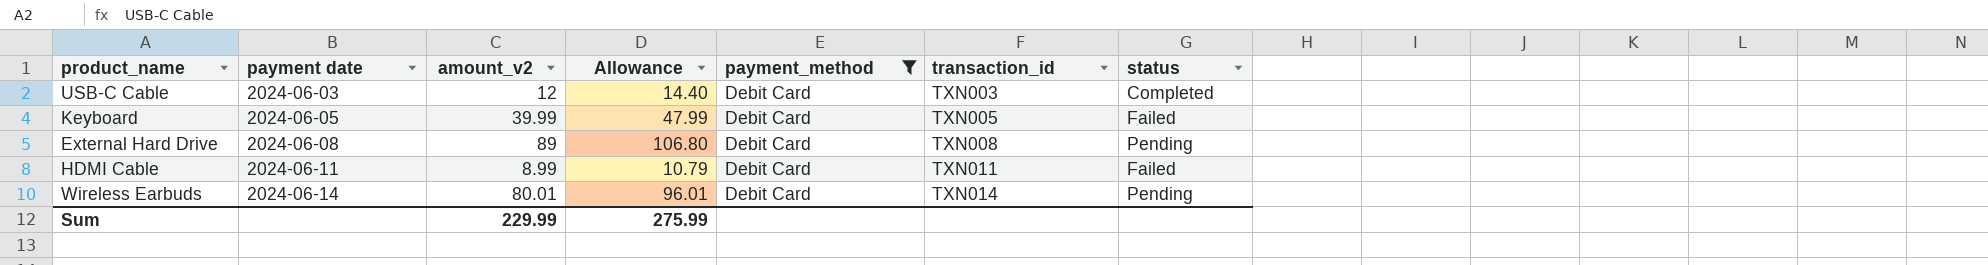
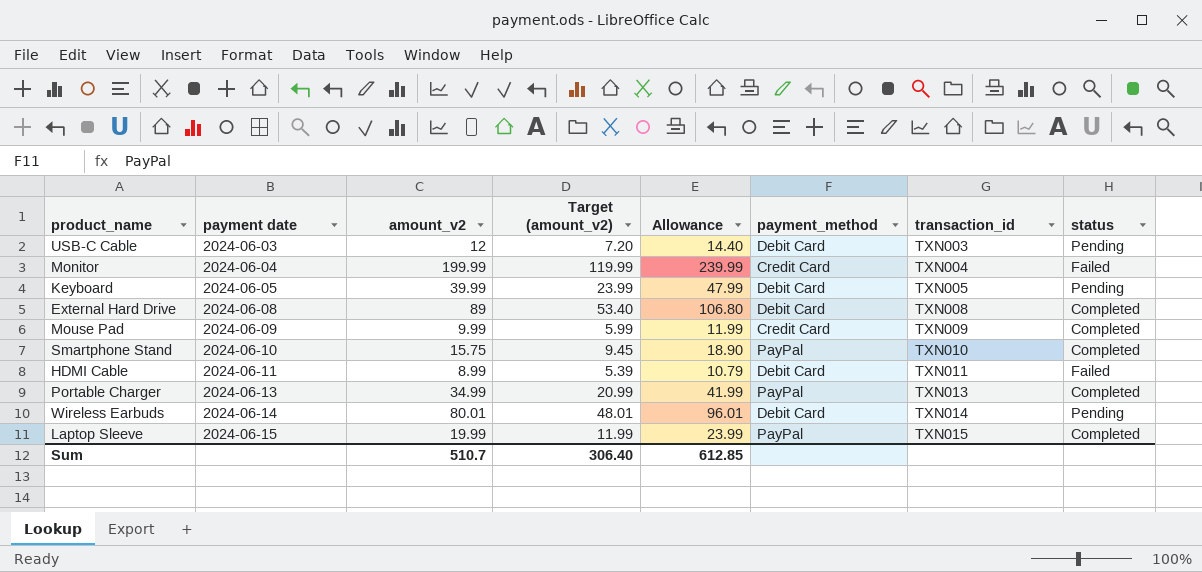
filter: payment_method = Debit Card -> none
column Target (amount_v2) | formula: none -> [amount_v2] * 0.6
USB-C Cable | status: Completed -> Pending
Keyboard | status: Failed -> Pending
External Hard Drive | status: Pending -> Completed
Sum | amount_v2: 229.99 -> 510.7
Sum | Allowance: 275.99 -> 612.85

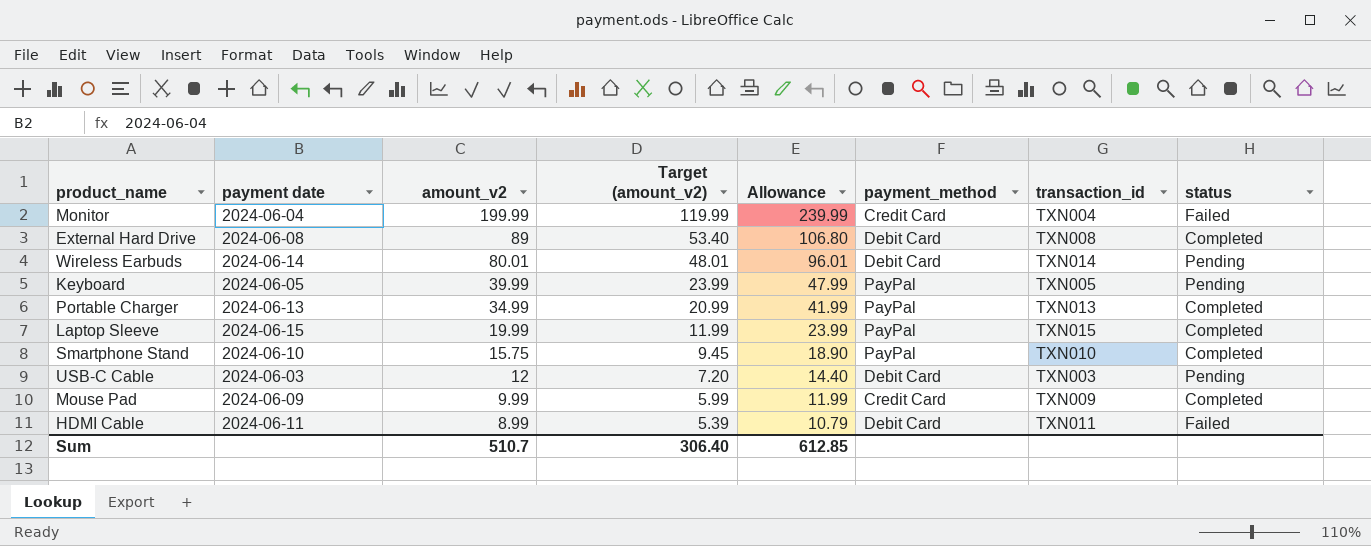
row order: payment date ascending -> amount_v2 descending
Keyboard | payment_method: Debit Card -> PayPal

